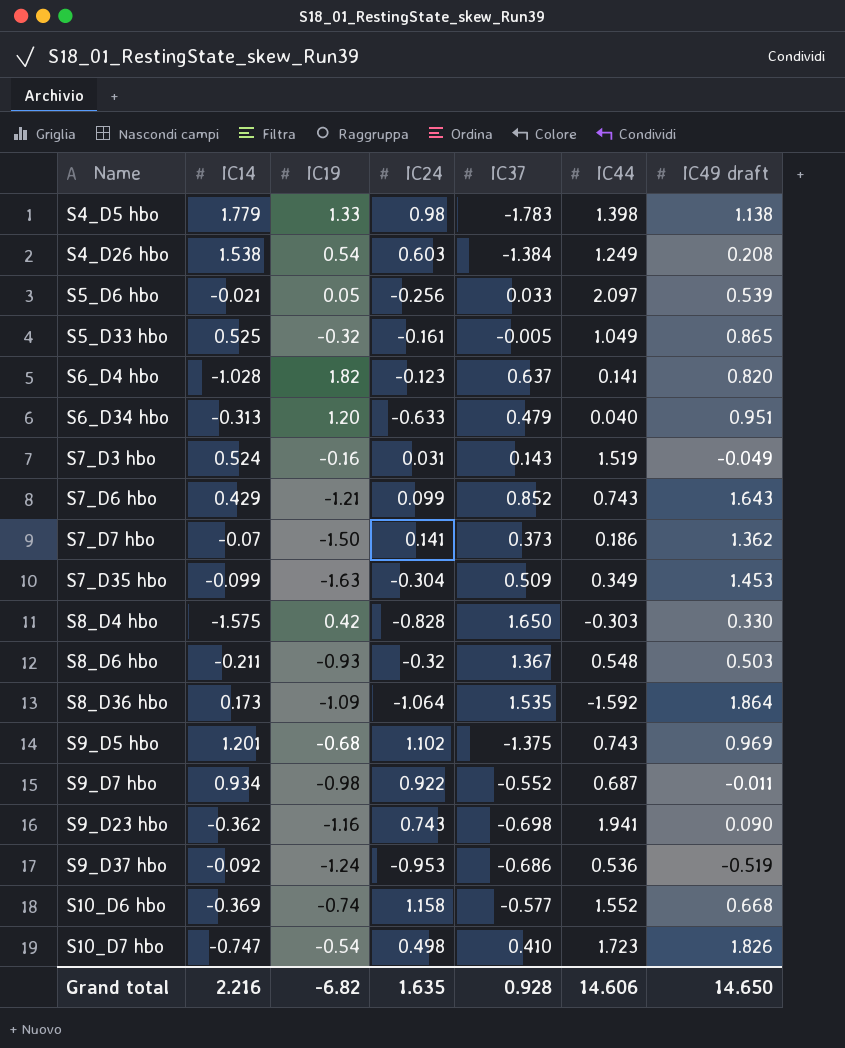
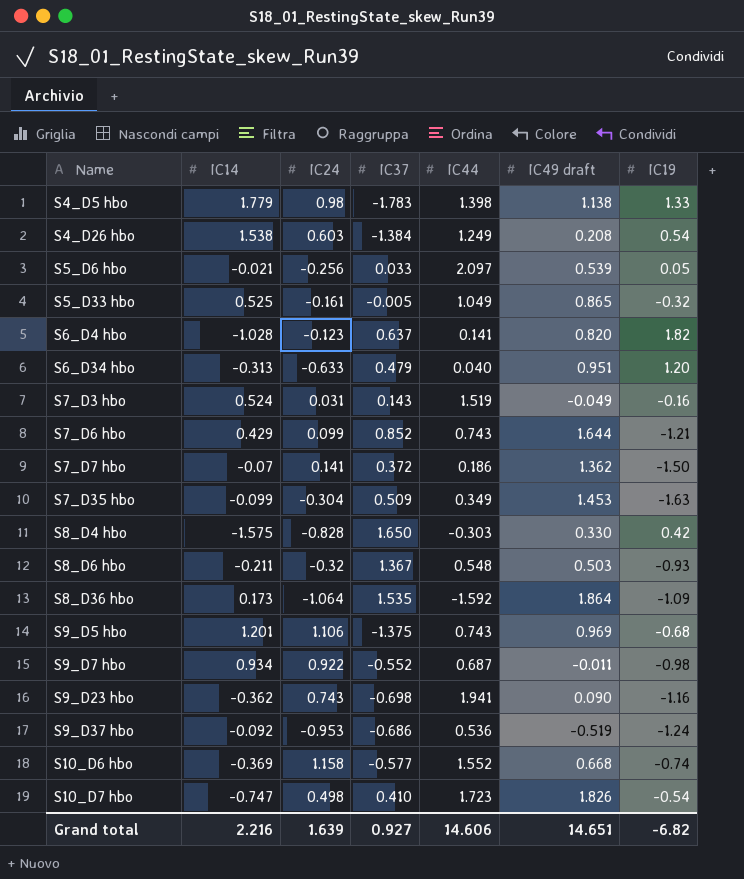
column IC19 | position: 3 -> 7
S7_D6 hbo | IC49 draft: 1.643 -> 1.644
S7_D7 hbo | IC37: 0.373 -> 0.372
S9_D5 hbo | IC24: 1.102 -> 1.106
Grand total | IC24: 1.635 -> 1.639
Grand total | IC37: 0.928 -> 0.927
Grand total | IC49 draft: 14.650 -> 14.651

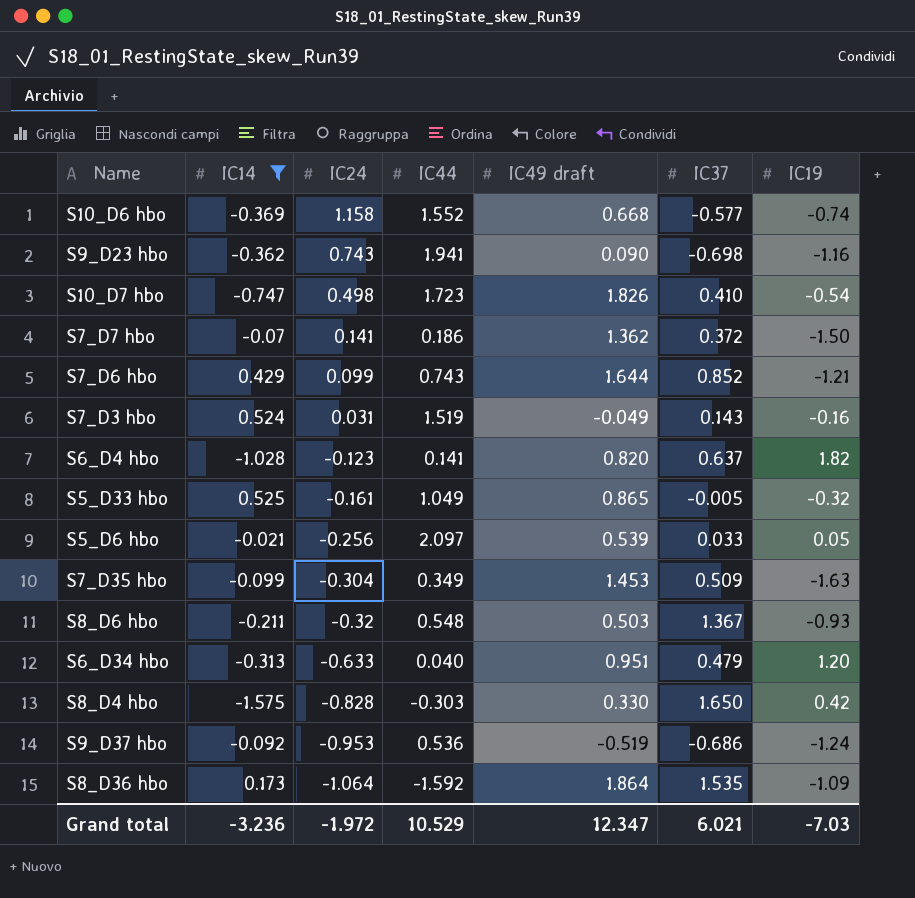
filter: none -> IC14 <= 0.525
row order: Name ascending -> IC24 descending
column IC37 | position: 4 -> 6
Grand total | IC14: 2.216 -> -3.236
Grand total | IC24: 1.639 -> -1.972
Grand total | IC44: 14.606 -> 10.529
Grand total | IC49 draft: 14.651 -> 12.347
Grand total | IC37: 0.927 -> 6.021
Grand total | IC19: -6.82 -> -7.03

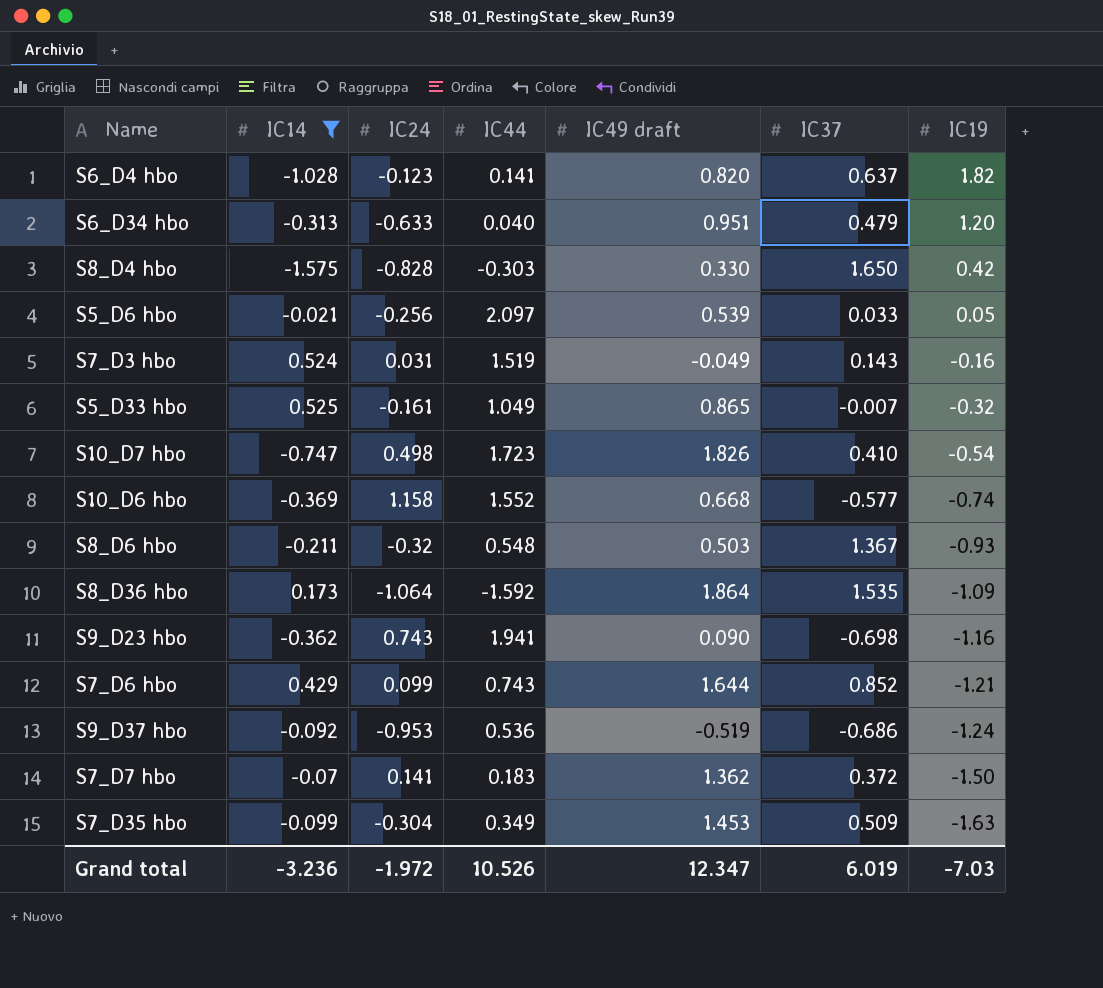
row order: IC24 descending -> IC19 descending
S5_D33 hbo | IC37: -0.005 -> -0.007
S7_D7 hbo | IC44: 0.186 -> 0.183
Grand total | IC44: 10.529 -> 10.526
Grand total | IC37: 6.021 -> 6.019

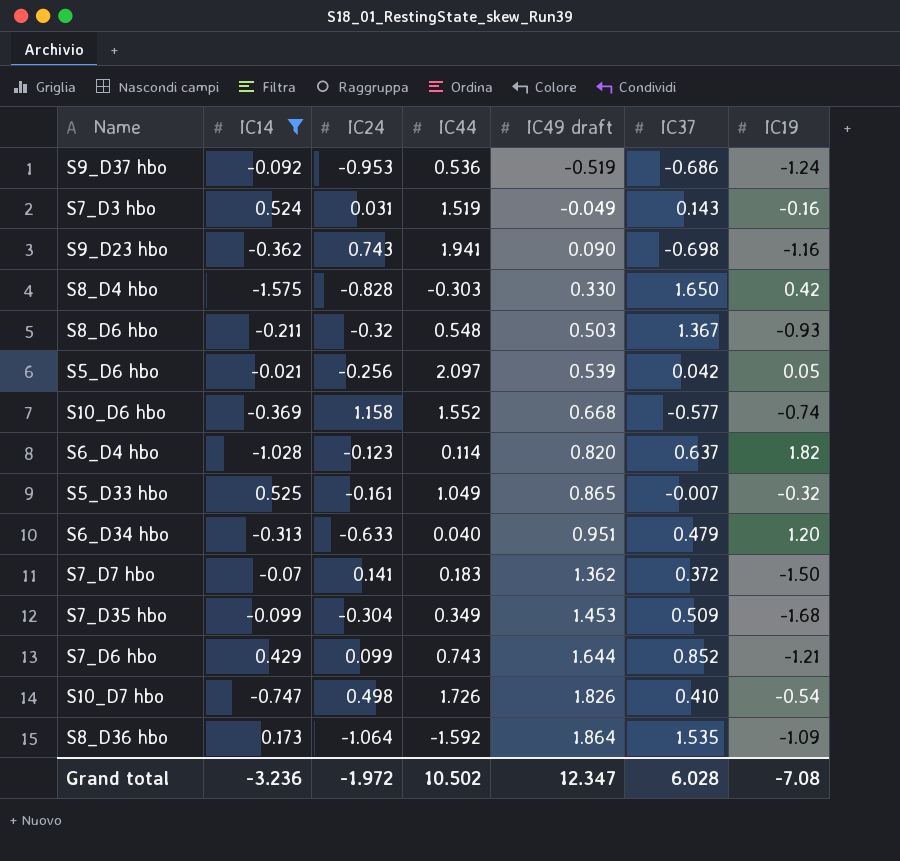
row order: IC19 descending -> IC49 draft ascending
S5_D6 hbo | IC37: 0.033 -> 0.042
S6_D4 hbo | IC44: 0.141 -> 0.114
S7_D35 hbo | IC19: -1.63 -> -1.68
S10_D7 hbo | IC44: 1.723 -> 1.726
Grand total | IC44: 10.526 -> 10.502
Grand total | IC37: 6.019 -> 6.028
Grand total | IC19: -7.03 -> -7.08

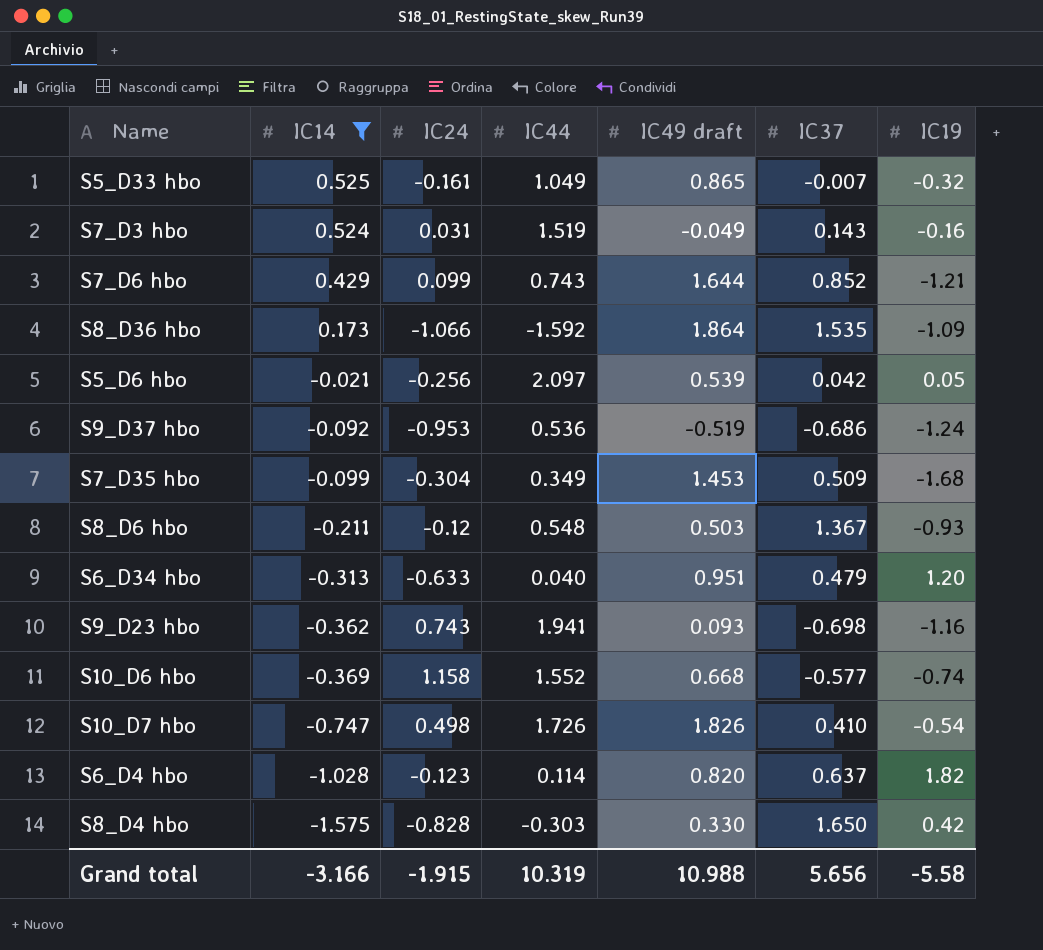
row order: IC49 draft ascending -> IC14 descending
row S7_D7 hbo: -0.07 | 0.141 | 0.183 | 1.362 | 0.372 | -1.50 -> none
S8_D36 hbo | IC24: -1.064 -> -1.066
S8_D6 hbo | IC24: -0.32 -> -0.12
S9_D23 hbo | IC49 draft: 0.090 -> 0.093
Grand total | IC14: -3.236 -> -3.166
Grand total | IC24: -1.972 -> -1.915
Grand total | IC44: 10.502 -> 10.319
Grand total | IC49 draft: 12.347 -> 10.988
Grand total | IC37: 6.028 -> 5.656
Grand total | IC19: -7.08 -> -5.58

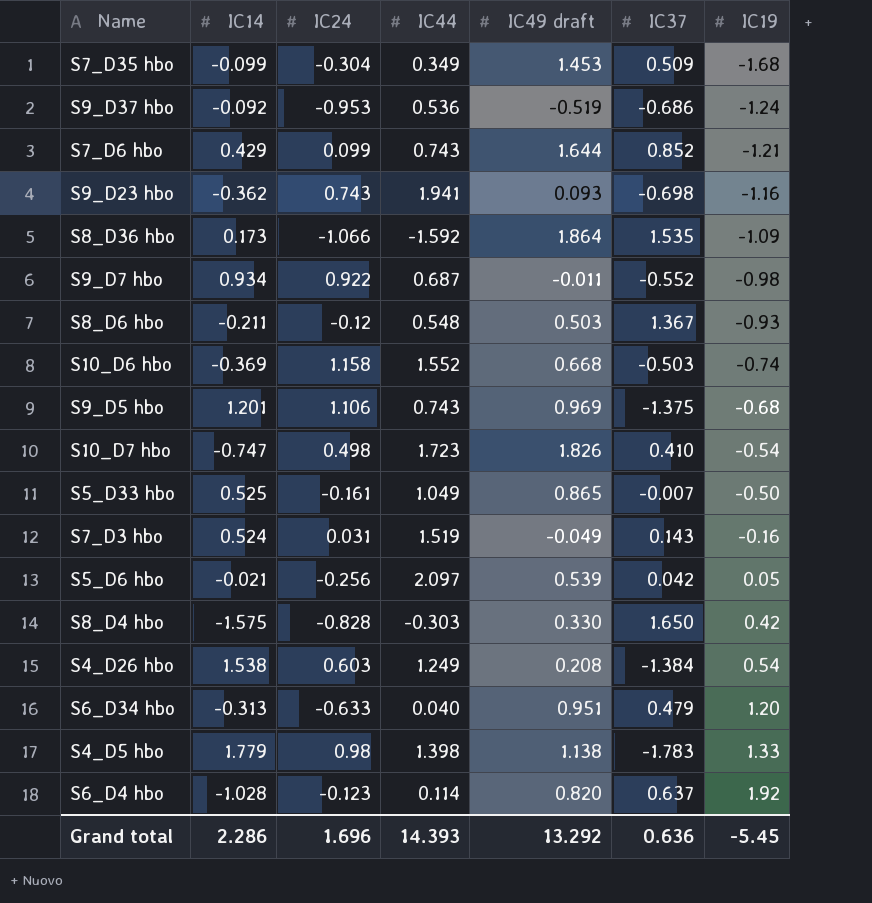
filter: IC14 <= 0.525 -> none
row order: IC14 descending -> IC19 ascending
S10_D6 hbo | IC37: -0.577 -> -0.503
S10_D7 hbo | IC44: 1.726 -> 1.723
S5_D33 hbo | IC19: -0.32 -> -0.50
S6_D4 hbo | IC19: 1.82 -> 1.92
Grand total | IC14: -3.166 -> 2.286
Grand total | IC24: -1.915 -> 1.696
Grand total | IC44: 10.319 -> 14.393
Grand total | IC49 draft: 10.988 -> 13.292
Grand total | IC37: 5.656 -> 0.636
Grand total | IC19: -5.58 -> -5.45

